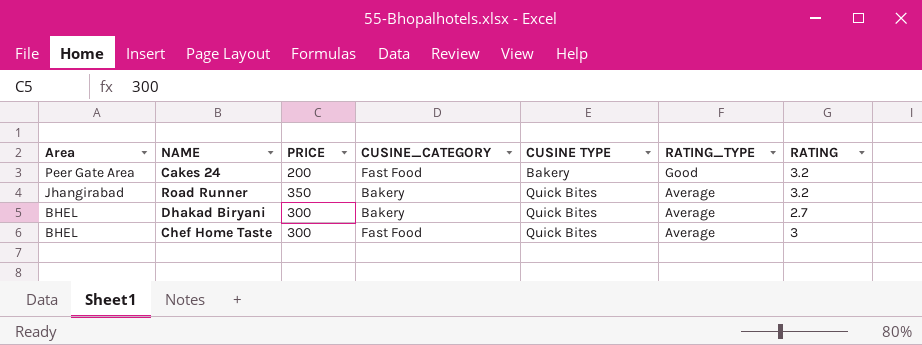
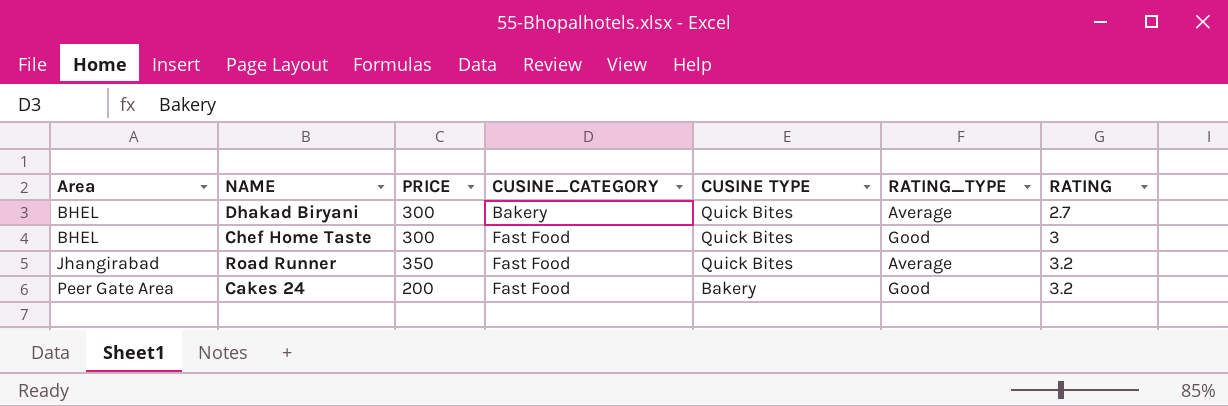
row order: Area descending -> Area ascending
Chef Home Taste | RATING_TYPE: Average -> Good
Road Runner | CUSINE_CATEGORY: Bakery -> Fast Food

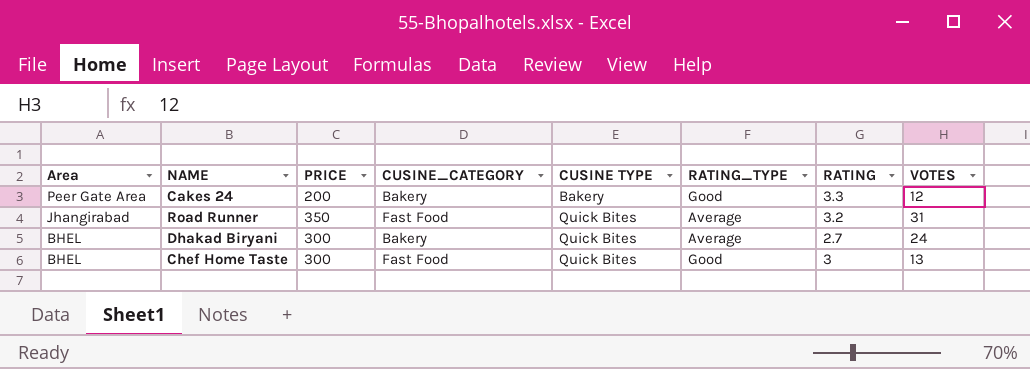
row order: Area ascending -> Area descending
column VOTES | position: none -> 8
Cakes 24 | CUSINE_CATEGORY: Fast Food -> Bakery
Cakes 24 | RATING: 3.2 -> 3.3

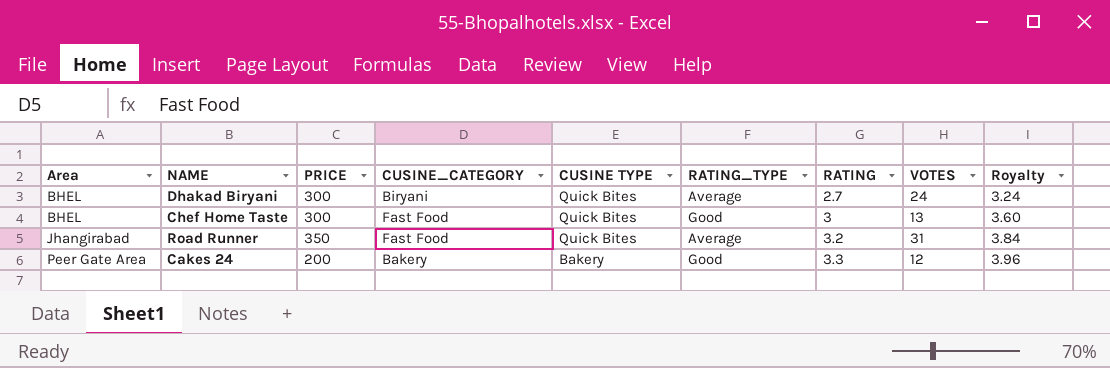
row order: Area descending -> Area ascending
column Royalty | formula: none -> [RATING] * 1.2
Dhakad Biryani | CUSINE_CATEGORY: Bakery -> Biryani

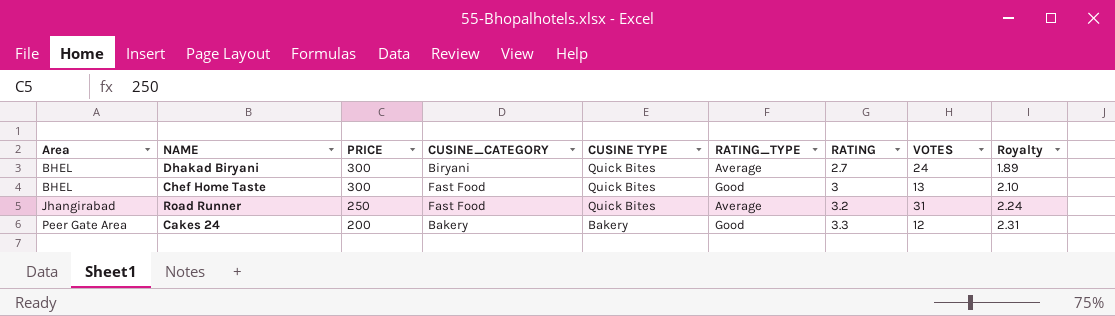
column Royalty | formula: [RATING] * 1.2 -> [RATING] * 0.7
Road Runner | PRICE: 350 -> 250

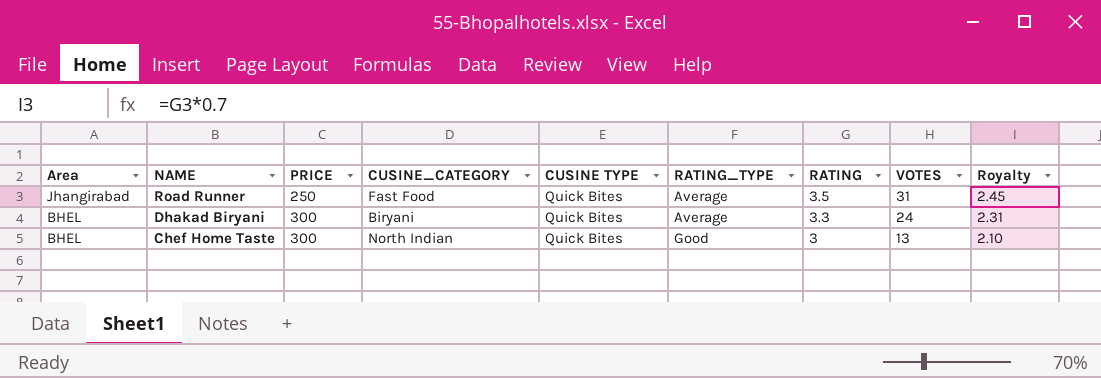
row order: Area ascending -> Area descending
row Cakes 24: Peer Gate Area | 200 | Bakery | Bakery | Good | 3.3 | 12 | 2.31 -> none
Road Runner | RATING: 3.2 -> 3.5
Road Runner | Royalty: 2.24 -> 2.45
Dhakad Biryani | RATING: 2.7 -> 3.3
Dhakad Biryani | Royalty: 1.89 -> 2.31
Chef Home Taste | CUSINE_CATEGORY: Fast Food -> North Indian

